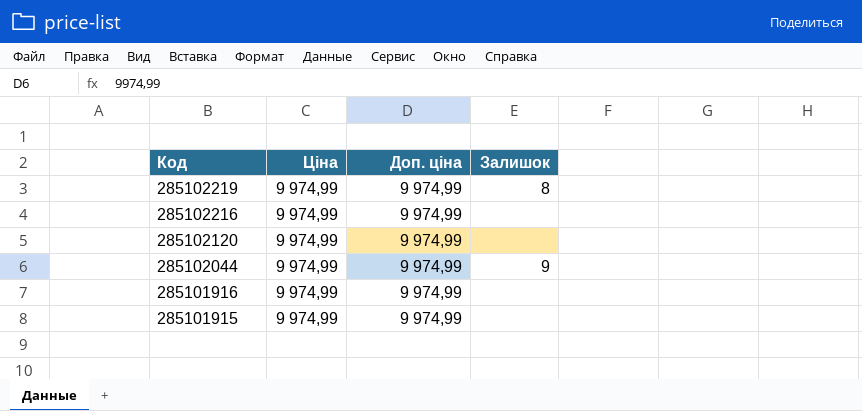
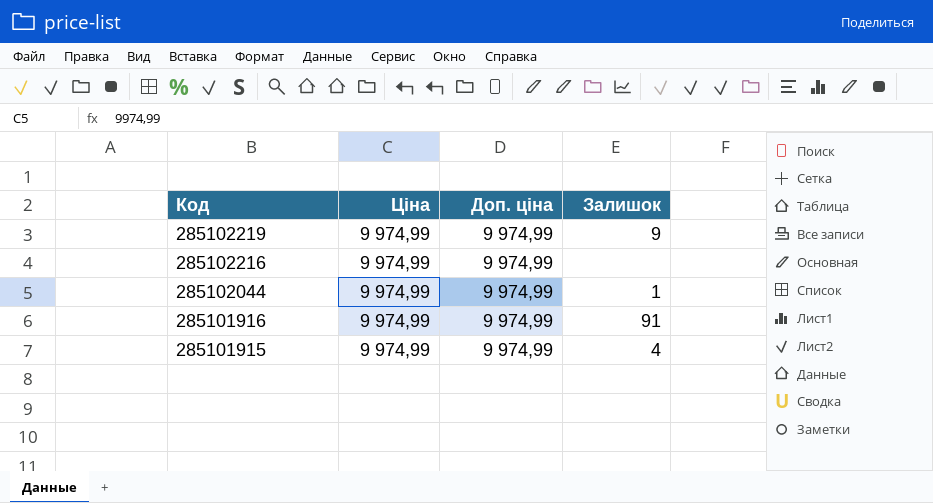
row 285102120: 9 974,99 | 9 974,99 | none -> none
285102219 | Залишок: 8 -> 9
285102044 | Залишок: 9 -> 1
285101916 | Залишок: none -> 91
285101915 | Залишок: none -> 4

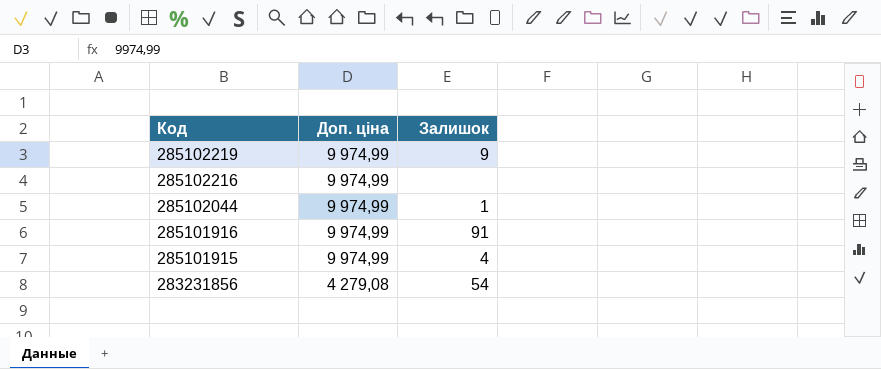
column Ціна | position: 2 -> none
row 283231856: none -> 4 279,08 | 54

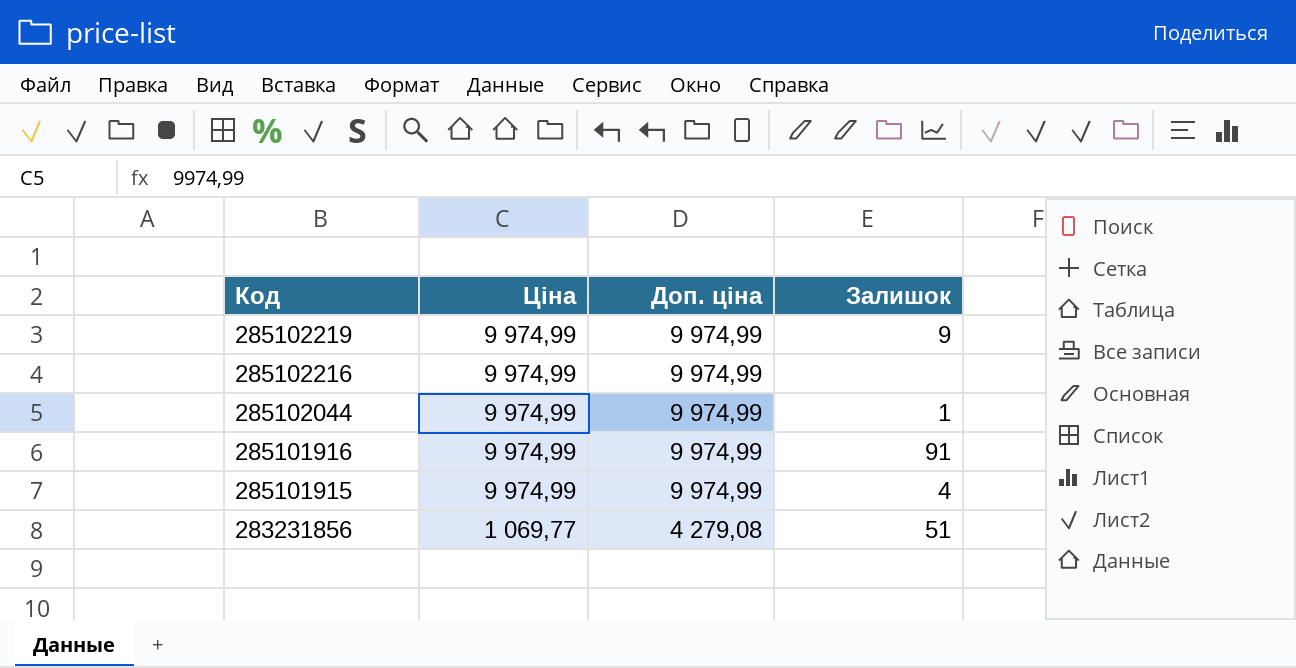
column Ціна | position: none -> 2
283231856 | Залишок: 54 -> 51

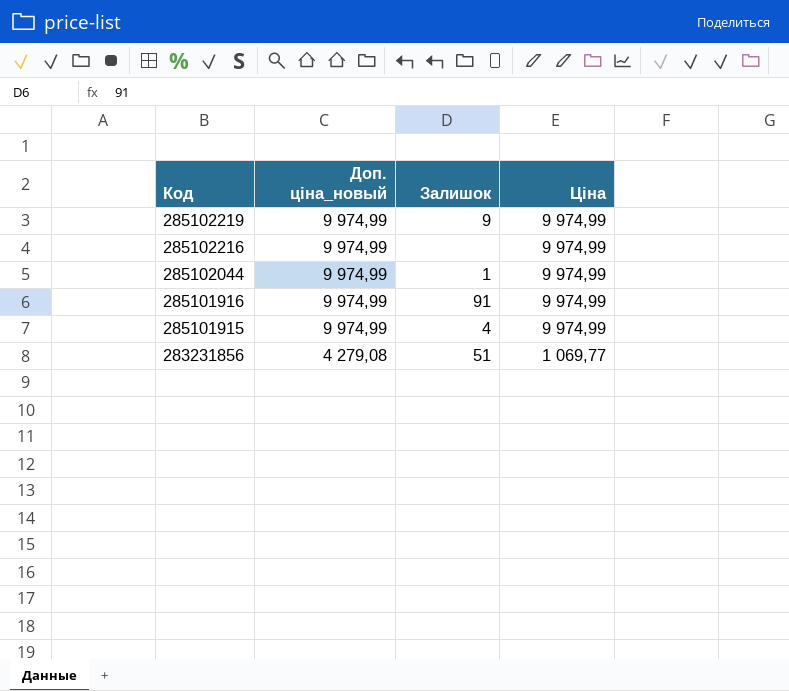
column name: Доп. ціна -> Доп. ціна_новый
column Ціна | position: 2 -> 4

